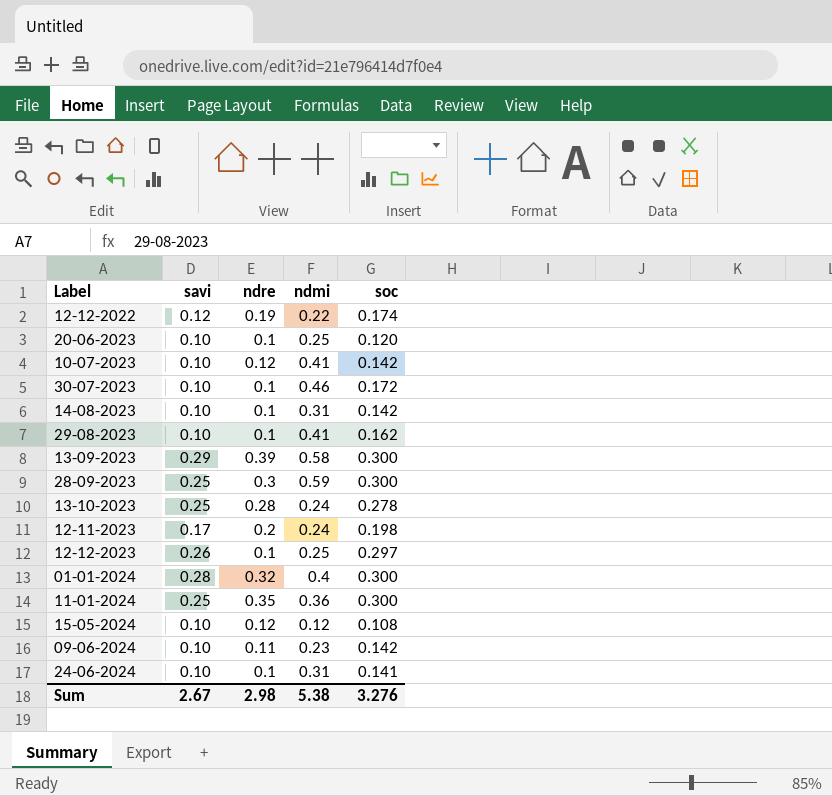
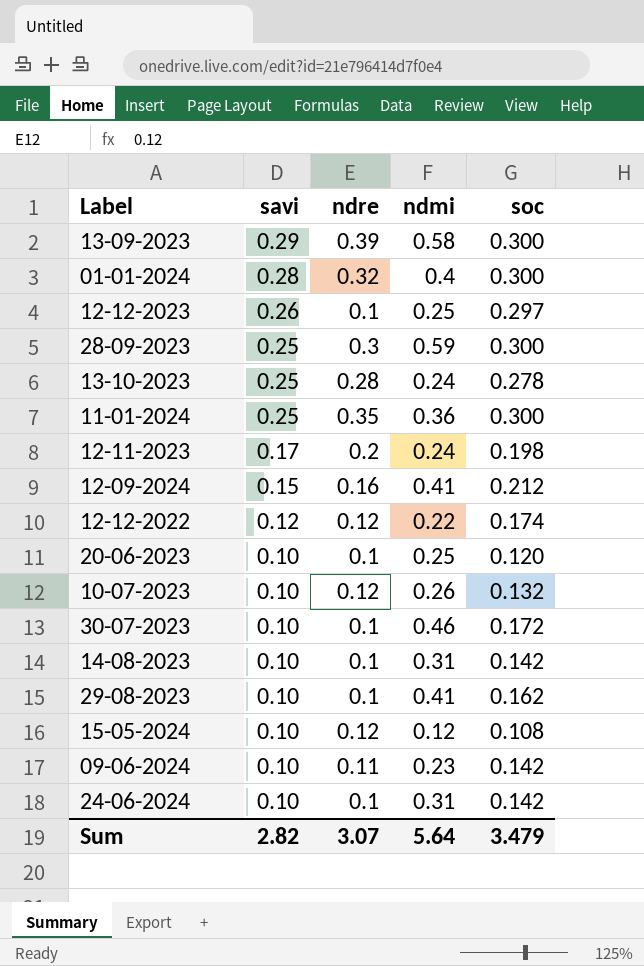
row order: Label ascending -> savi descending
row 12-09-2024: none -> 0.15 | 0.16 | 0.41 | 0.212
12-12-2022 | ndre: 0.19 -> 0.12
10-07-2023 | ndmi: 0.41 -> 0.26
10-07-2023 | soc: 0.142 -> 0.132
24-06-2024 | soc: 0.141 -> 0.142
Sum | savi: 2.67 -> 2.82
Sum | ndre: 2.98 -> 3.07
Sum | ndmi: 5.38 -> 5.64
Sum | soc: 3.276 -> 3.479

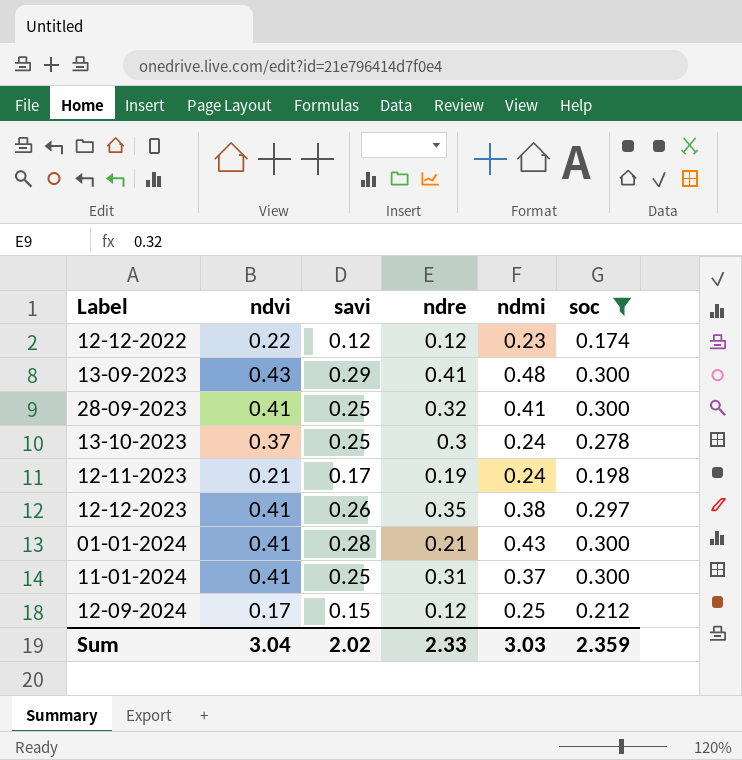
filter: none -> soc >= 0.174
row order: savi descending -> Label ascending
column ndvi | position: none -> 2
12-12-2022 | ndmi: 0.22 -> 0.23
13-09-2023 | ndre: 0.39 -> 0.41
13-09-2023 | ndmi: 0.58 -> 0.48
28-09-2023 | ndre: 0.3 -> 0.32
28-09-2023 | ndmi: 0.59 -> 0.41
13-10-2023 | ndre: 0.28 -> 0.3
12-11-2023 | ndre: 0.2 -> 0.19
12-12-2023 | ndre: 0.1 -> 0.35
12-12-2023 | ndmi: 0.25 -> 0.38
01-01-2024 | ndre: 0.32 -> 0.21
01-01-2024 | ndmi: 0.4 -> 0.43
11-01-2024 | ndre: 0.35 -> 0.31
11-01-2024 | ndmi: 0.36 -> 0.37
12-09-2024 | ndre: 0.16 -> 0.12
12-09-2024 | ndmi: 0.41 -> 0.25
Sum | savi: 2.82 -> 2.02
Sum | ndre: 3.07 -> 2.33
Sum | ndmi: 5.64 -> 3.03
Sum | soc: 3.479 -> 2.359

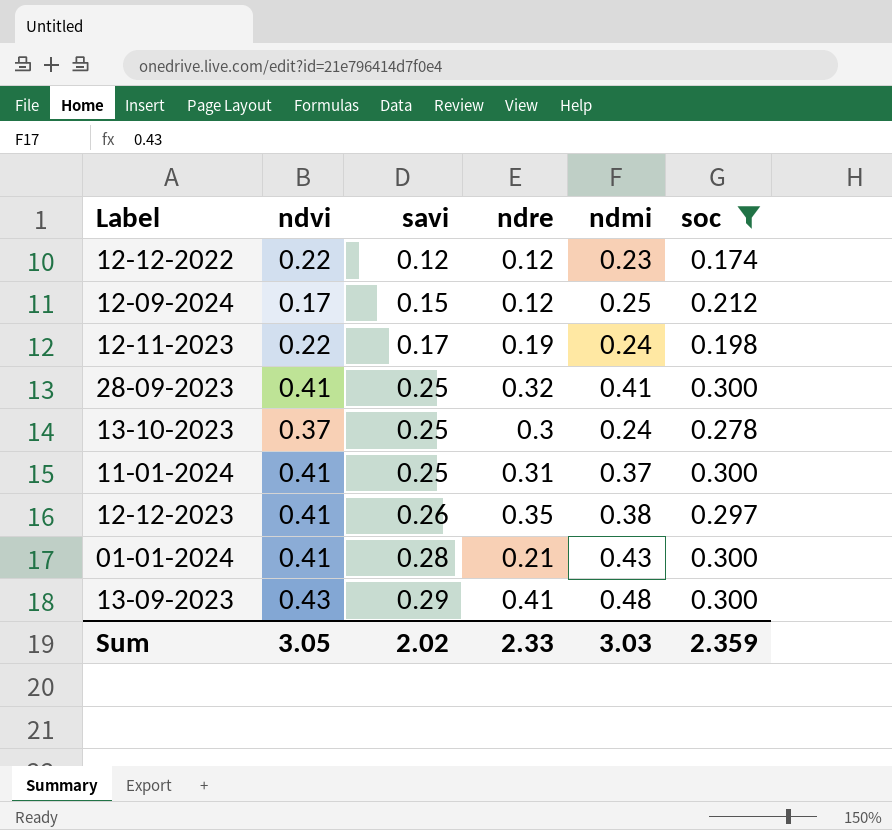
row order: Label ascending -> savi ascending
12-11-2023 | ndvi: 0.21 -> 0.22
Sum | ndvi: 3.04 -> 3.05

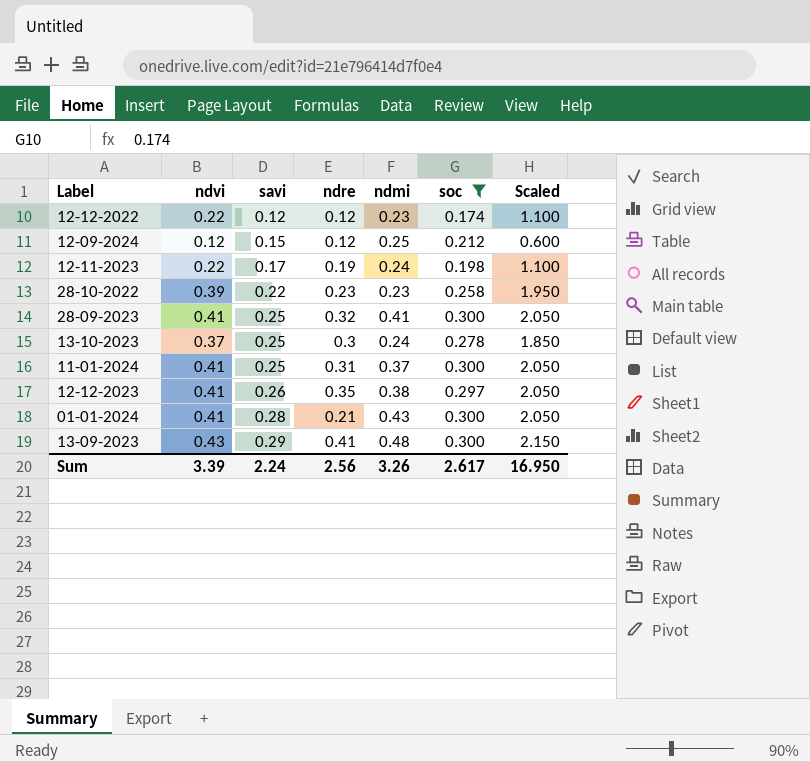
column Scaled | formula: none -> [ndvi] * 5
12-09-2024 | ndvi: 0.17 -> 0.12
row 28-10-2022: none -> 0.39 | 0.22 | 0.23 | 0.23 | 0.258 | 1.950
Sum | ndvi: 3.05 -> 3.39
Sum | savi: 2.02 -> 2.24
Sum | ndre: 2.33 -> 2.56
Sum | ndmi: 3.03 -> 3.26
Sum | soc: 2.359 -> 2.617

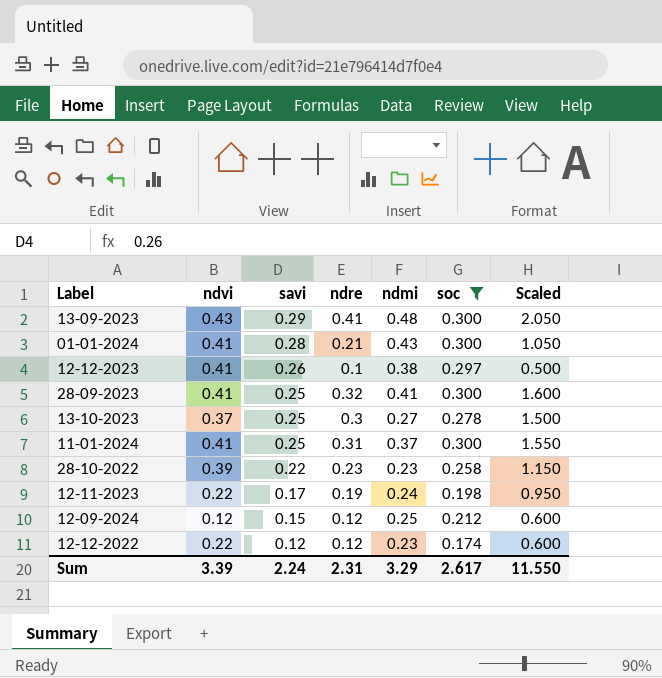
row order: savi ascending -> savi descending
column Scaled | formula: [ndvi] * 5 -> [ndre] * 5
12-12-2023 | ndre: 0.35 -> 0.1
13-10-2023 | ndmi: 0.24 -> 0.27
Sum | ndre: 2.56 -> 2.31
Sum | ndmi: 3.26 -> 3.29
Sum | Scaled: 16.950 -> 11.550

